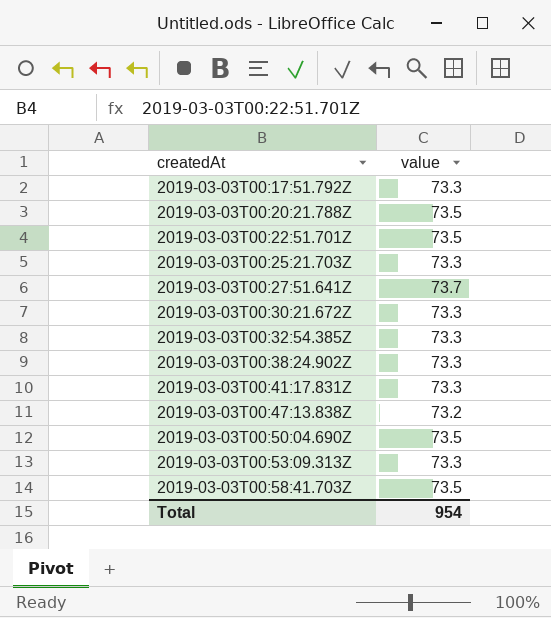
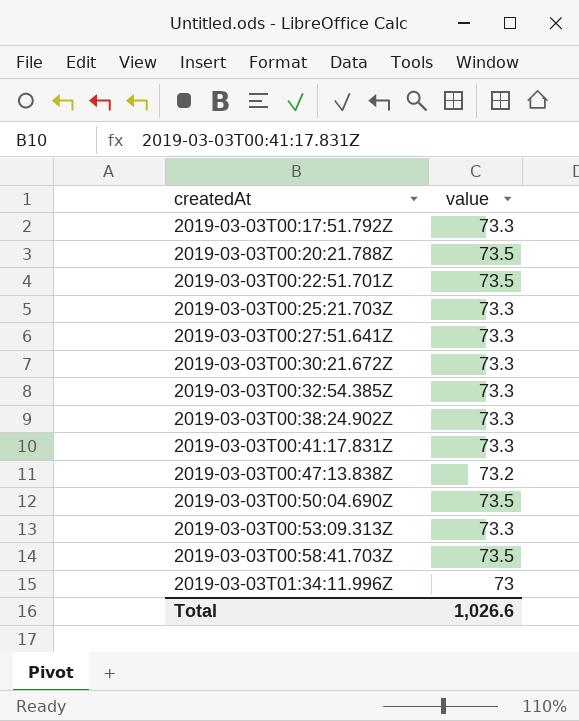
2019-03-03T00:27:51.641Z | value: 73.7 -> 73.3
row 2019-03-03T01:34:11.996Z: none -> 73
Total | value: 954 -> 1,026.6

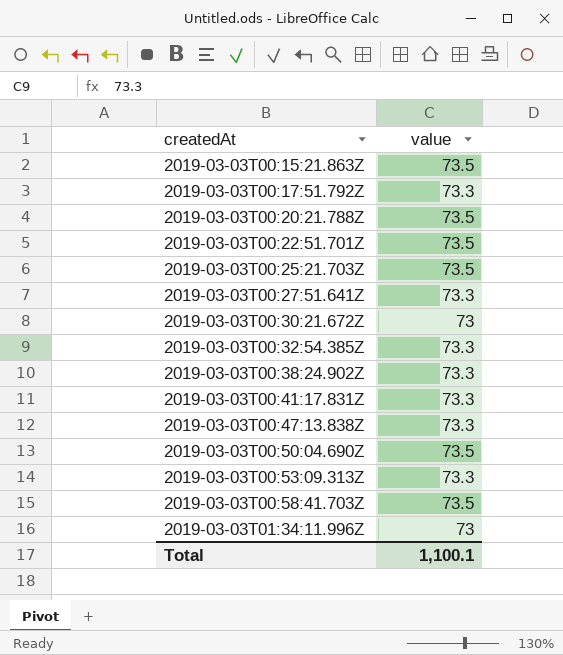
row 2019-03-03T00:15:21.863Z: none -> 73.5
2019-03-03T00:25:21.703Z | value: 73.3 -> 73.5
2019-03-03T00:30:21.672Z | value: 73.3 -> 73
2019-03-03T00:47:13.838Z | value: 73.2 -> 73.3
Total | value: 1,026.6 -> 1,100.1

